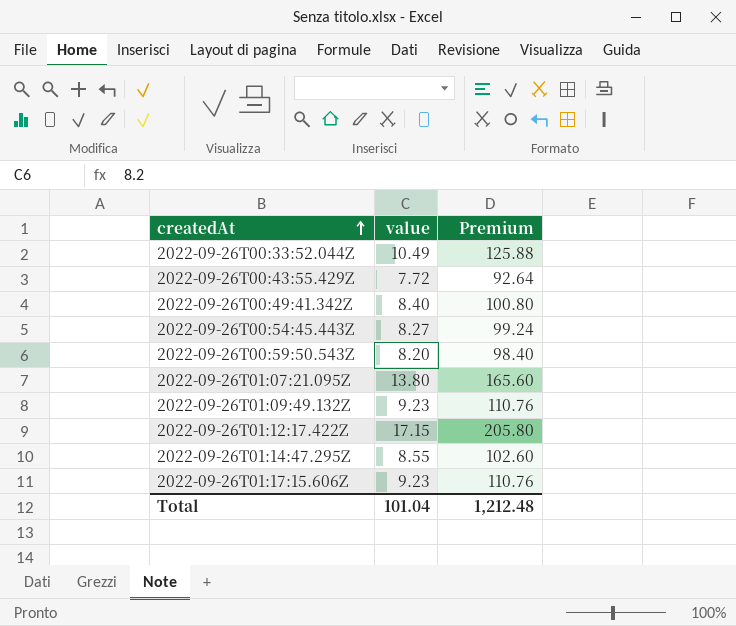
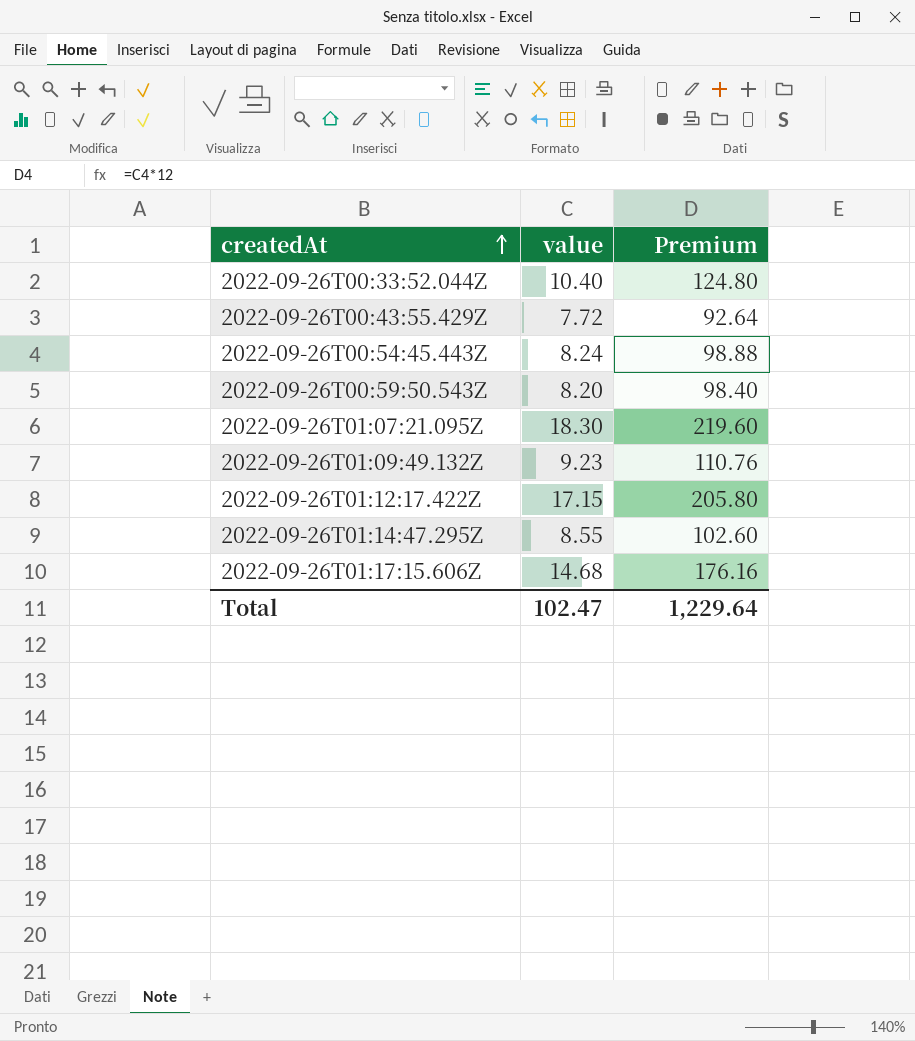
row 2022-09-26T00:49:41.342Z: 8.40 | 100.80 -> none
2022-09-26T00:33:52.044Z | value: 10.49 -> 10.40
2022-09-26T00:33:52.044Z | Premium: 125.88 -> 124.80
2022-09-26T00:54:45.443Z | value: 8.27 -> 8.24
2022-09-26T00:54:45.443Z | Premium: 99.24 -> 98.88
2022-09-26T01:07:21.095Z | value: 13.80 -> 18.30
2022-09-26T01:07:21.095Z | Premium: 165.60 -> 219.60
2022-09-26T01:17:15.606Z | value: 9.23 -> 14.68
2022-09-26T01:17:15.606Z | Premium: 110.76 -> 176.16
Total | value: 101.04 -> 102.47
Total | Premium: 1,212.48 -> 1,229.64

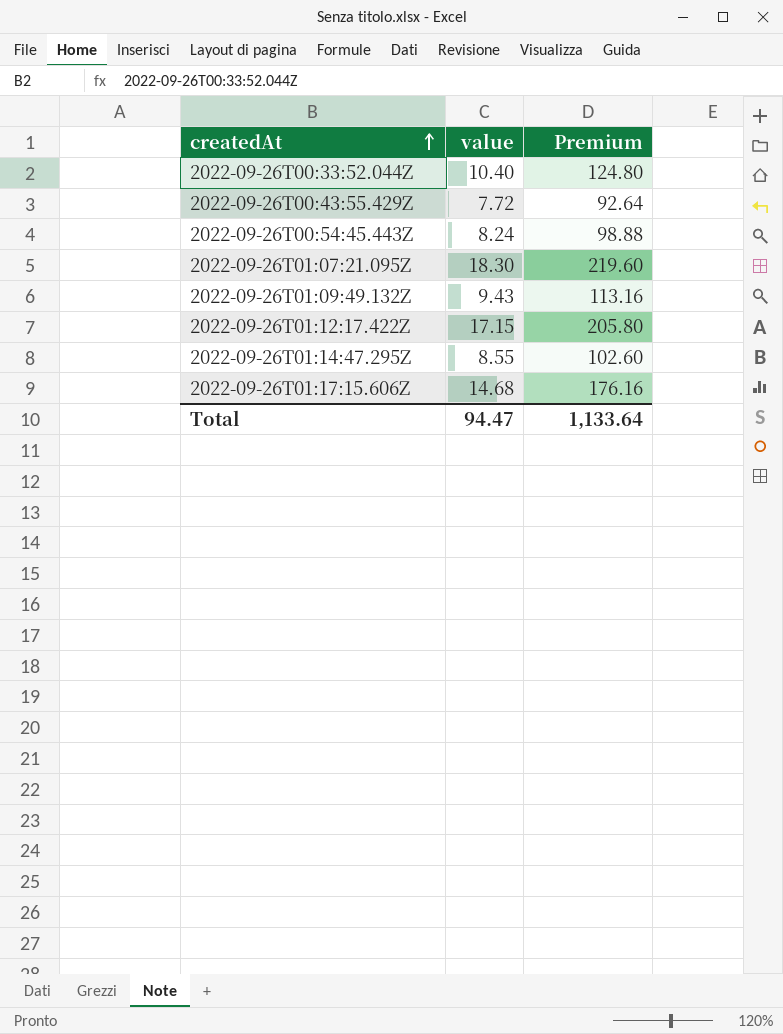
row 2022-09-26T00:59:50.543Z: 8.20 | 98.40 -> none
2022-09-26T01:09:49.132Z | value: 9.23 -> 9.43
2022-09-26T01:09:49.132Z | Premium: 110.76 -> 113.16
Total | value: 102.47 -> 94.47
Total | Premium: 1,229.64 -> 1,133.64

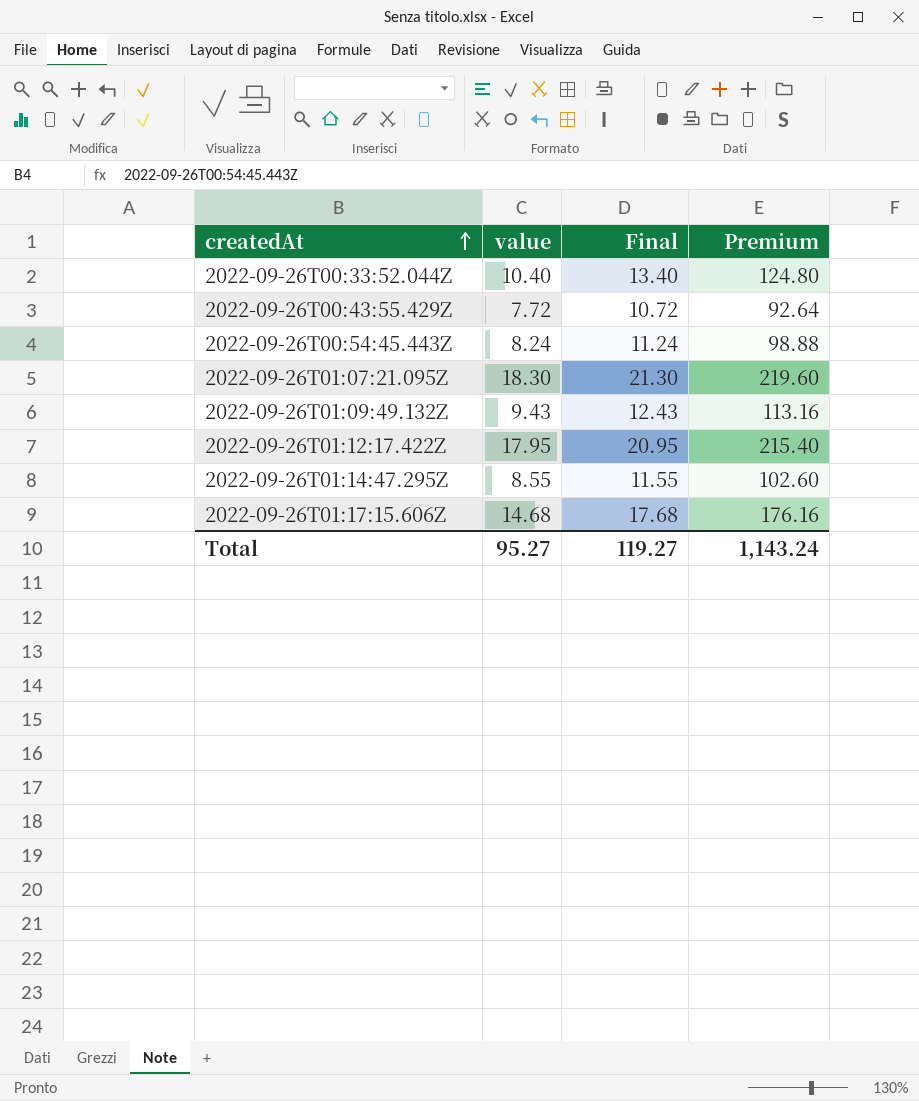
column Final | formula: none -> [value] + 3
2022-09-26T01:12:17.422Z | value: 17.15 -> 17.95
2022-09-26T01:12:17.422Z | Premium: 205.80 -> 215.40
Total | value: 94.47 -> 95.27
Total | Premium: 1,133.64 -> 1,143.24

